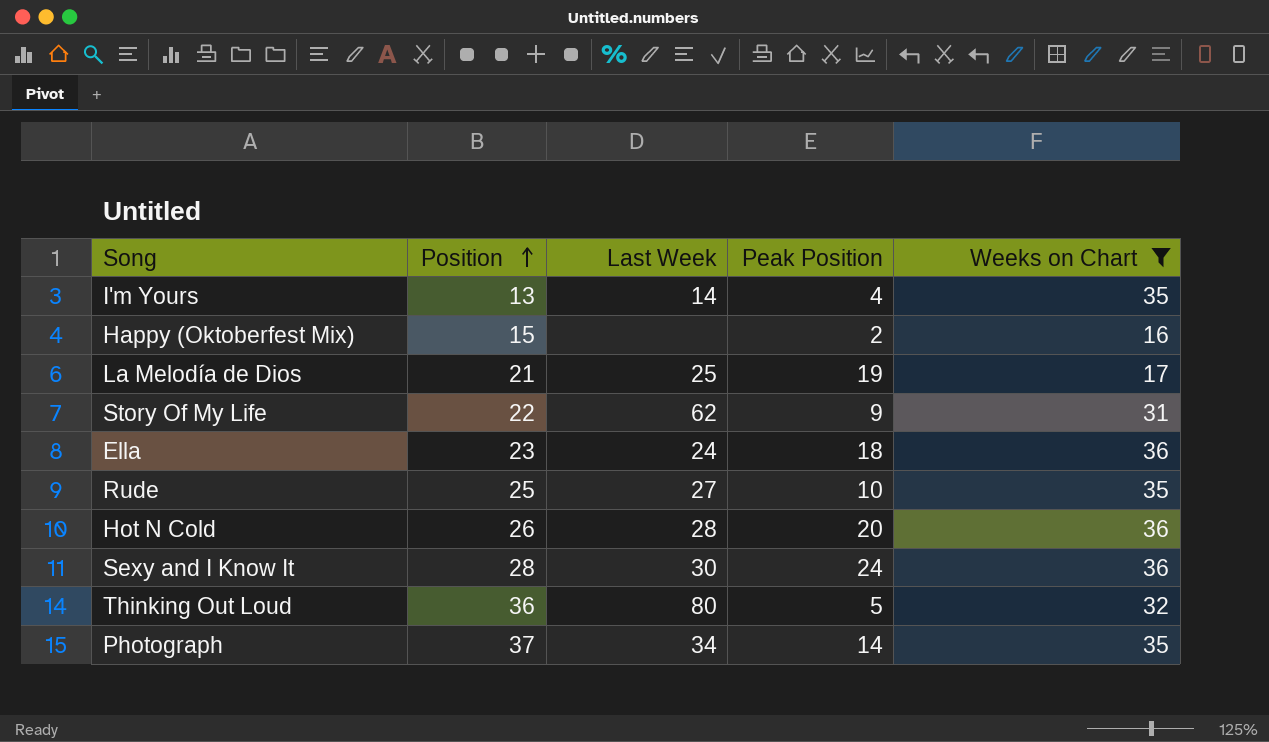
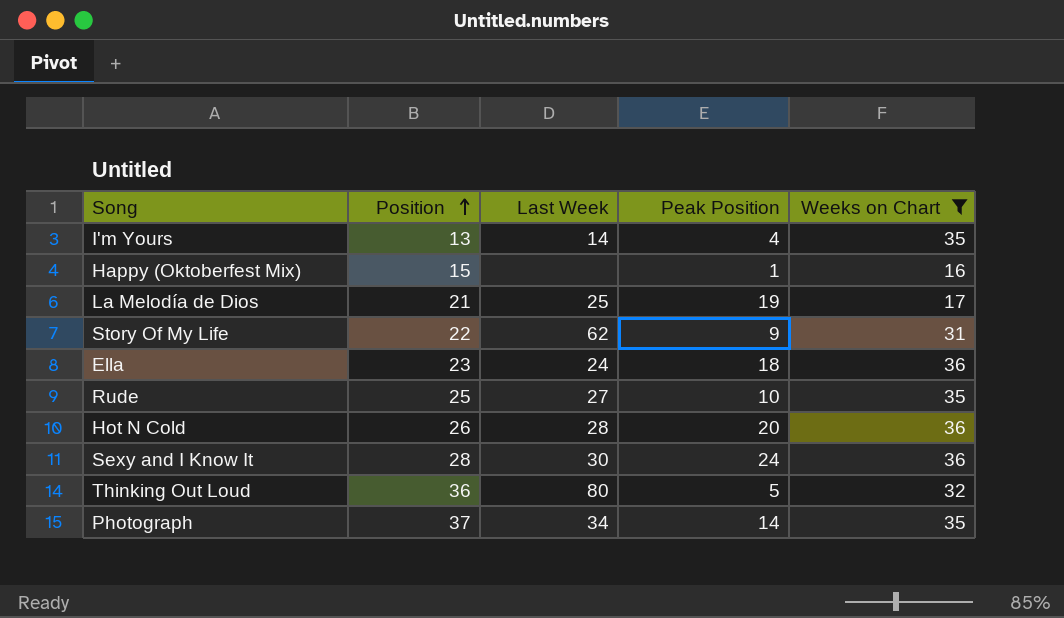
Happy (Oktoberfest Mix) | Peak Position: 2 -> 1

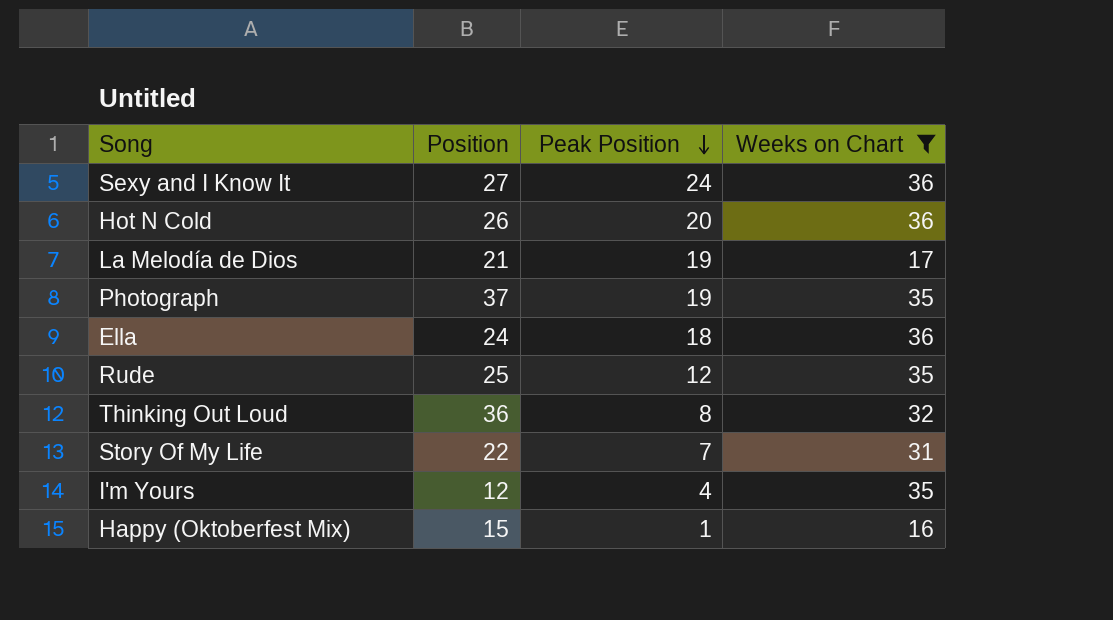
row order: Position ascending -> Peak Position descending
column Last Week | position: 3 -> none
Sexy and I Know It | Position: 28 -> 27
Photograph | Peak Position: 14 -> 19
Ella | Position: 23 -> 24
Rude | Peak Position: 10 -> 12
Thinking Out Loud | Peak Position: 5 -> 8
Story Of My Life | Peak Position: 9 -> 7
I'm Yours | Position: 13 -> 12

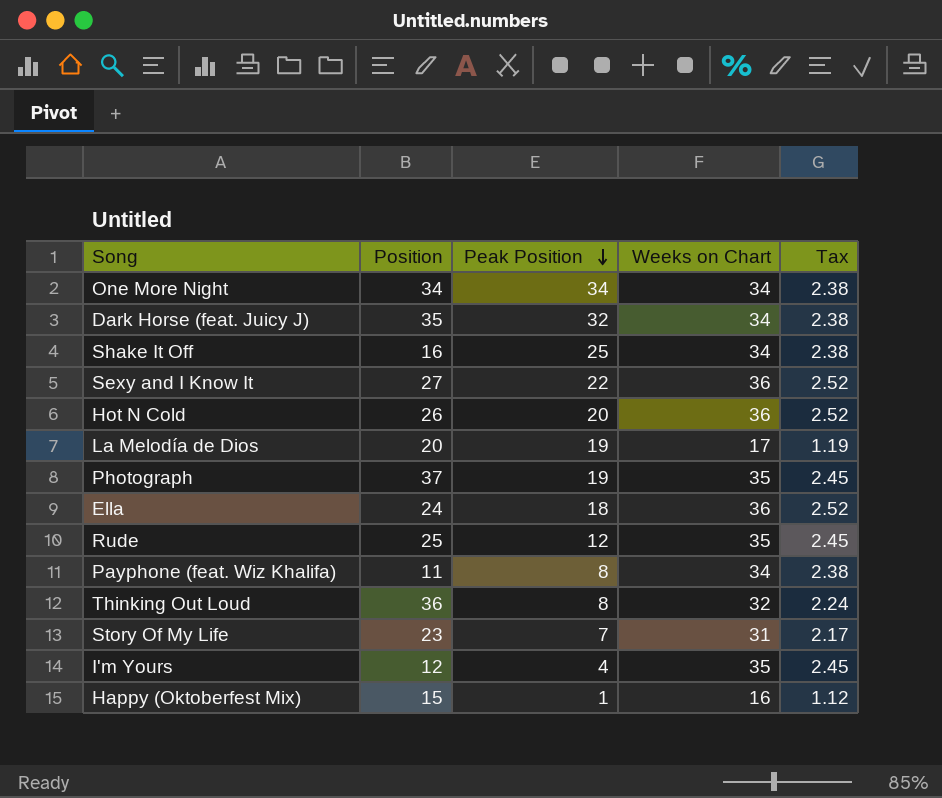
filter: Weeks on Chart != 34 -> none
column Tax | formula: none -> [Weeks on Chart] * 0.07
Sexy and I Know It | Peak Position: 24 -> 22
La Melodía de Dios | Position: 21 -> 20
Story Of My Life | Position: 22 -> 23

